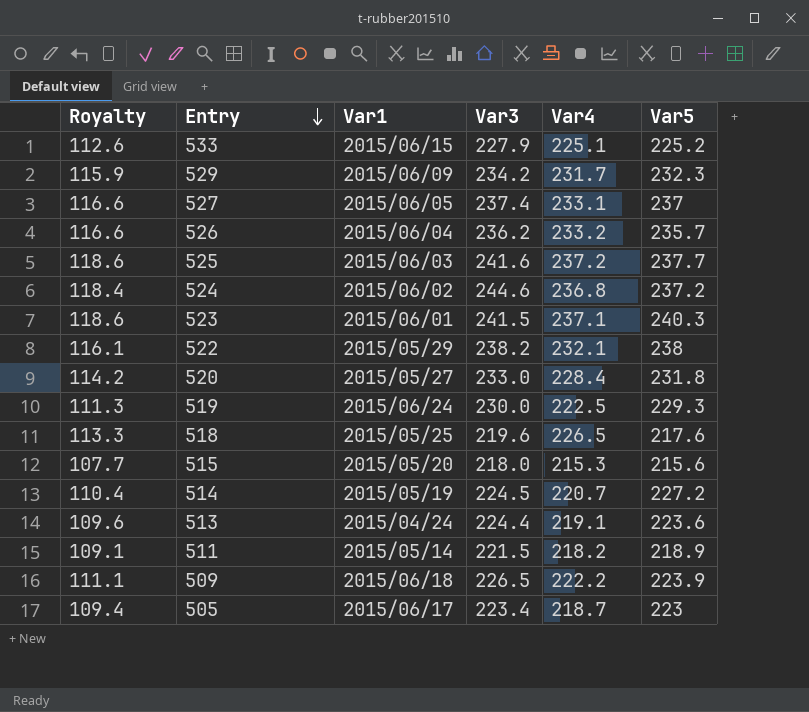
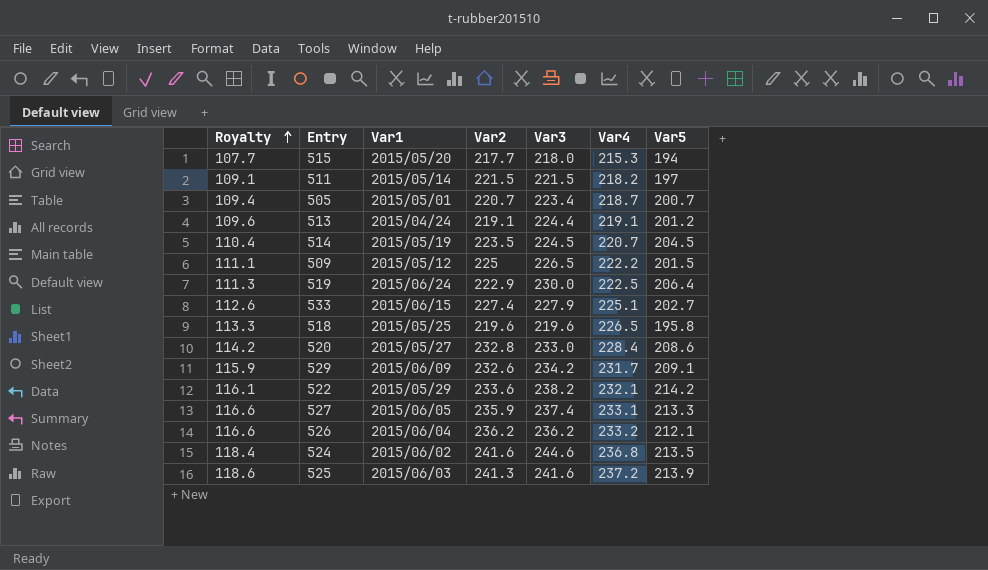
row order: Entry descending -> Royalty ascending
column Var2 | position: none -> 4
row 523: 118.6 | 2015/06/01 | 241.5 | 237.1 | 240.3 -> none
515 | Var5: 215.6 -> 194
511 | Var5: 218.9 -> 197
505 | Var1: 2015/06/17 -> 2015/05/01
505 | Var5: 223 -> 200.7
513 | Var5: 223.6 -> 201.2
514 | Var5: 227.2 -> 204.5
509 | Var1: 2015/06/18 -> 2015/05/12
509 | Var5: 223.9 -> 201.5
519 | Var5: 229.3 -> 206.4
533 | Var5: 225.2 -> 202.7
518 | Var5: 217.6 -> 195.8
520 | Var5: 231.8 -> 208.6
529 | Var5: 232.3 -> 209.1
522 | Var5: 238 -> 214.2
527 | Var5: 237 -> 213.3
526 | Var5: 235.7 -> 212.1
524 | Var5: 237.2 -> 213.5
525 | Var5: 237.7 -> 213.9

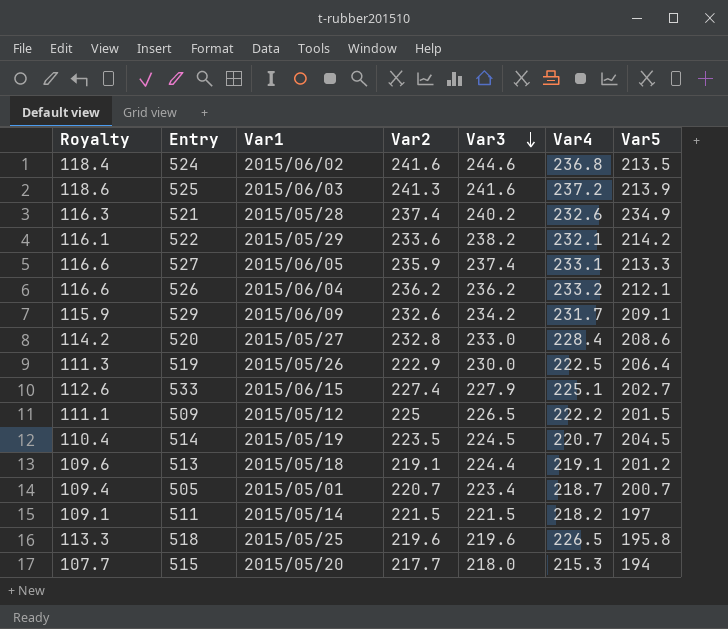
row order: Royalty ascending -> Var3 descending
row 521: none -> 116.3 | 2015/05/28 | 237.4 | 240.2 | 232.6 | 234.9
519 | Var1: 2015/06/24 -> 2015/05/26
513 | Var1: 2015/04/24 -> 2015/05/18

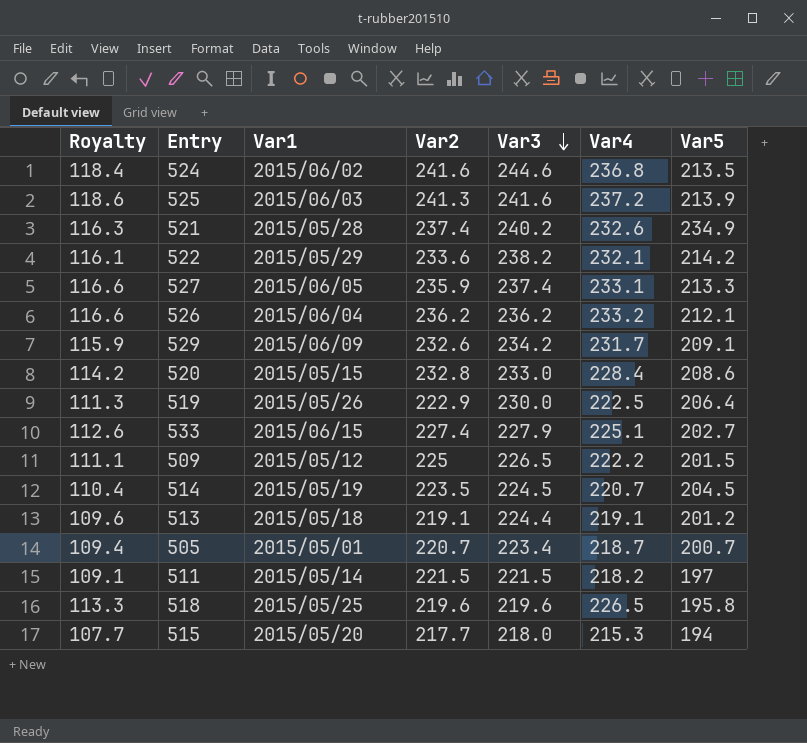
520 | Var1: 2015/05/27 -> 2015/05/15

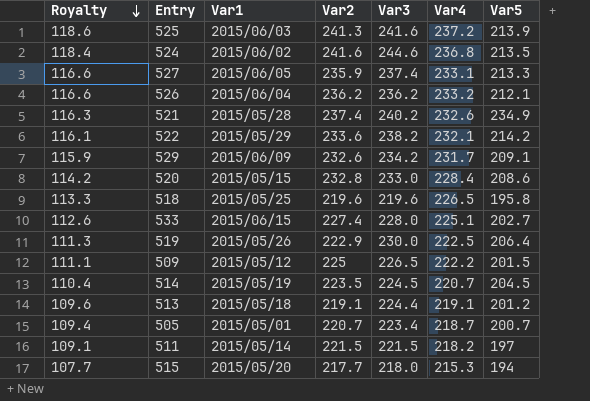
row order: Var3 descending -> Royalty descending
533 | Var3: 227.9 -> 228.0

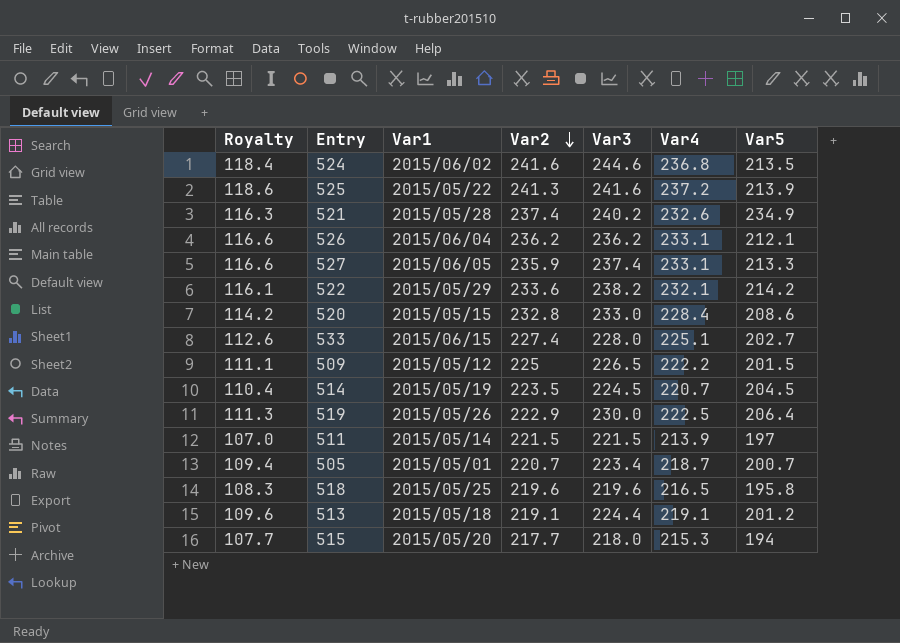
row order: Royalty descending -> Var2 descending
row 529: 115.9 | 2015/06/09 | 232.6 | 234.2 | 231.7 | 209.1 -> none
525 | Var1: 2015/06/03 -> 2015/05/22
526 | Var4: 233.2 -> 233.1
511 | Royalty: 109.1 -> 107.0
511 | Var4: 218.2 -> 213.9
518 | Royalty: 113.3 -> 108.3
518 | Var4: 226.5 -> 216.5

